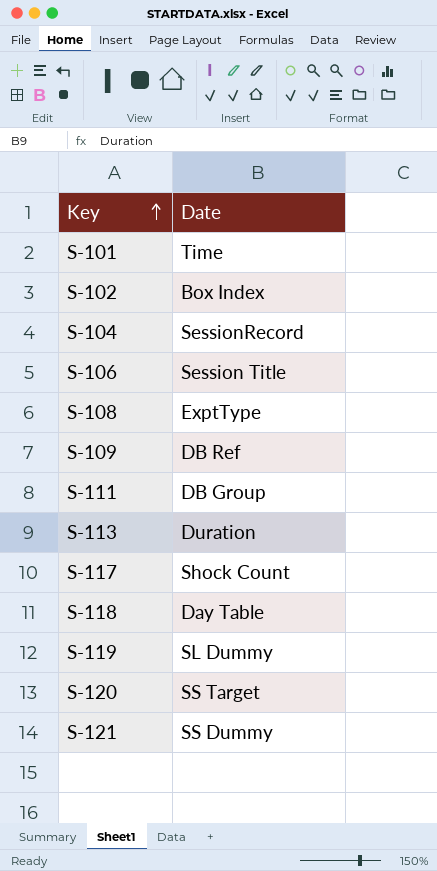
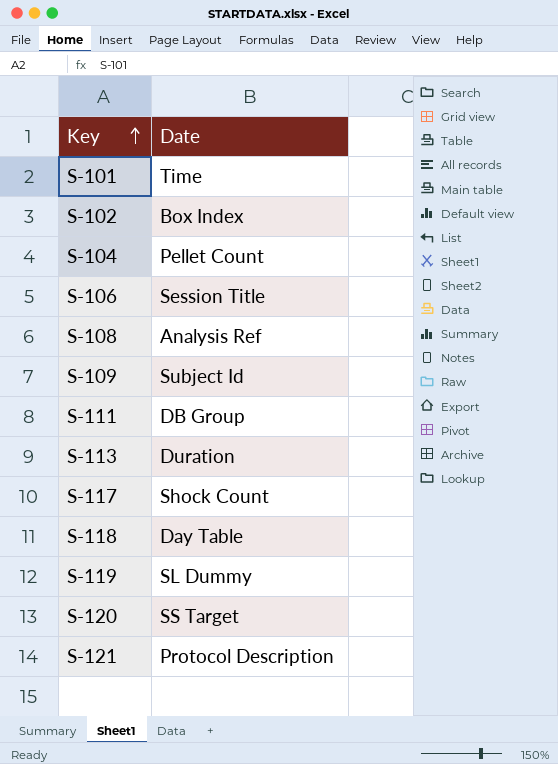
S-104 | Date: SessionRecord -> Pellet Count
S-108 | Date: ExptType -> Analysis Ref
S-109 | Date: DB Ref -> Subject Id
S-121 | Date: SS Dummy -> Protocol Description

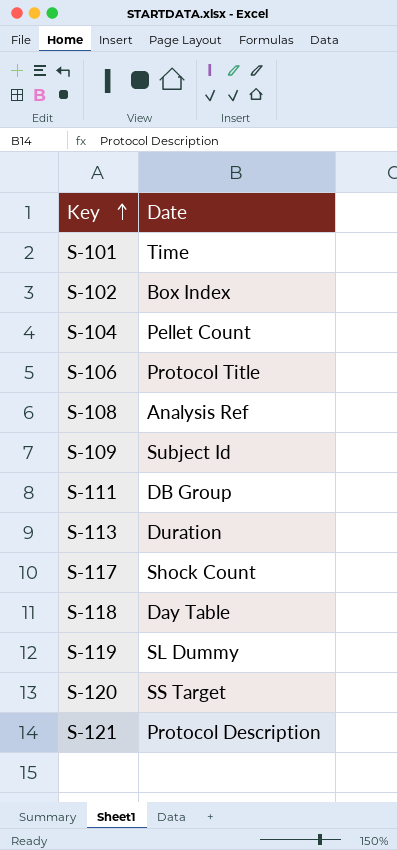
S-106 | Date: Session Title -> Protocol Title

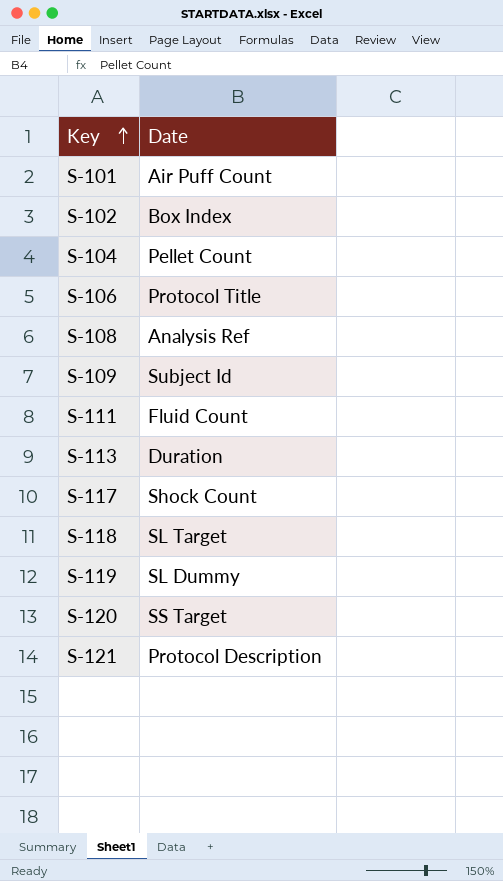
S-101 | Date: Time -> Air Puff Count
S-111 | Date: DB Group -> Fluid Count
S-118 | Date: Day Table -> SL Target

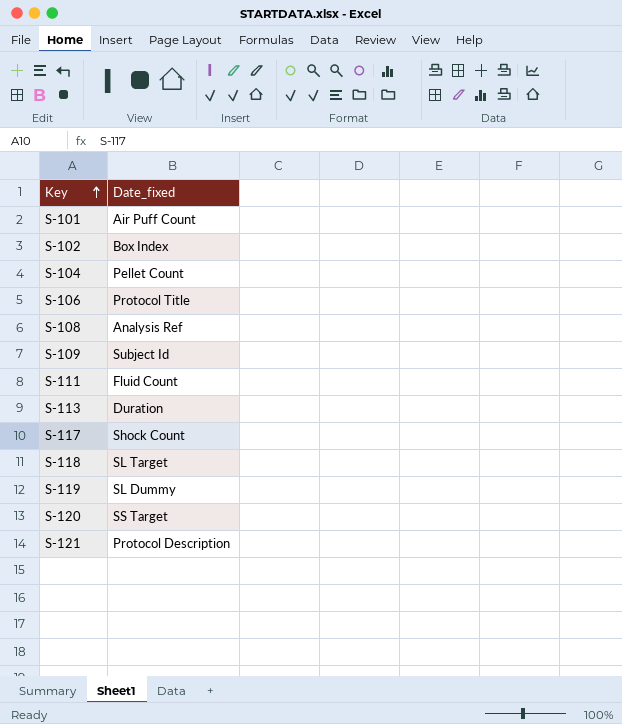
column name: Date -> Date_fixed

